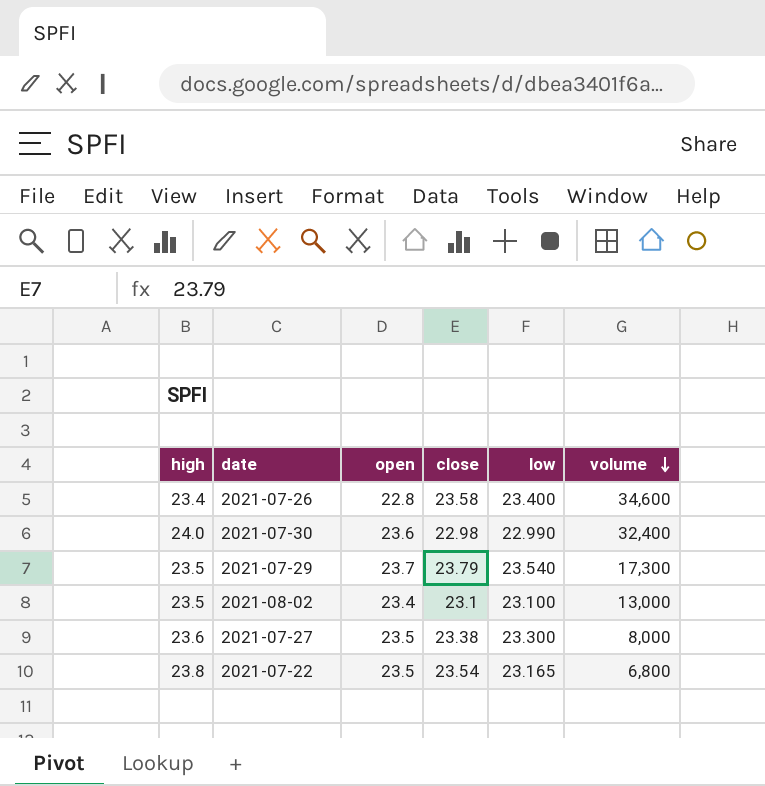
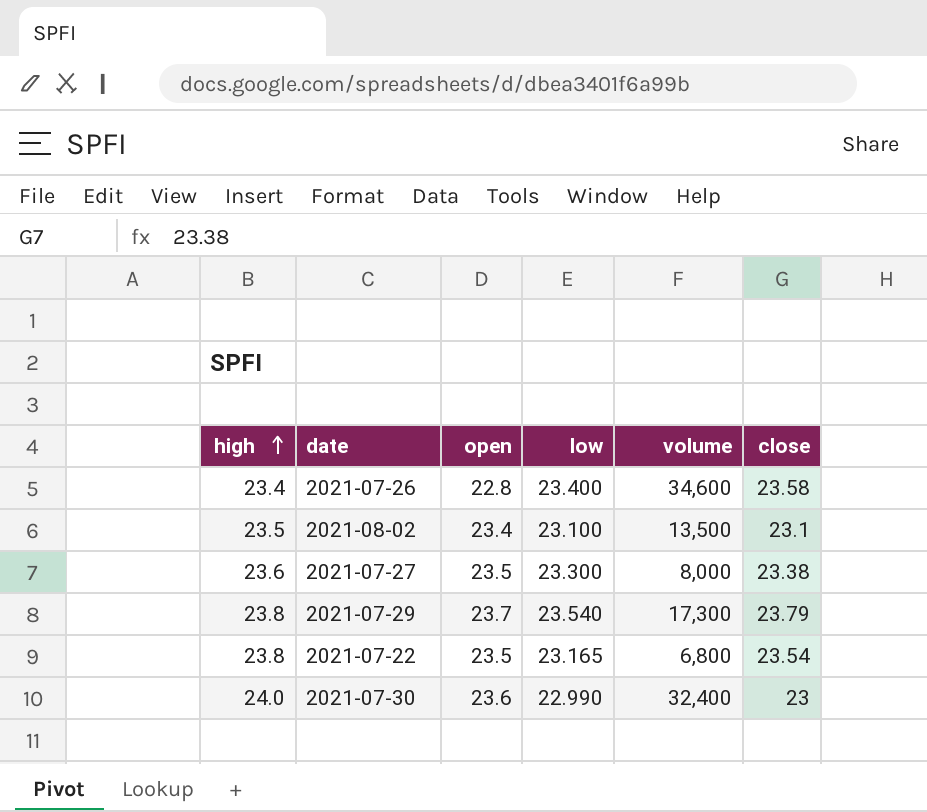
row order: volume descending -> high ascending
column close | position: 4 -> 6
2021-08-02 | volume: 13,000 -> 13,500
2021-07-29 | high: 23.5 -> 23.8
2021-07-30 | close: 22.98 -> 23

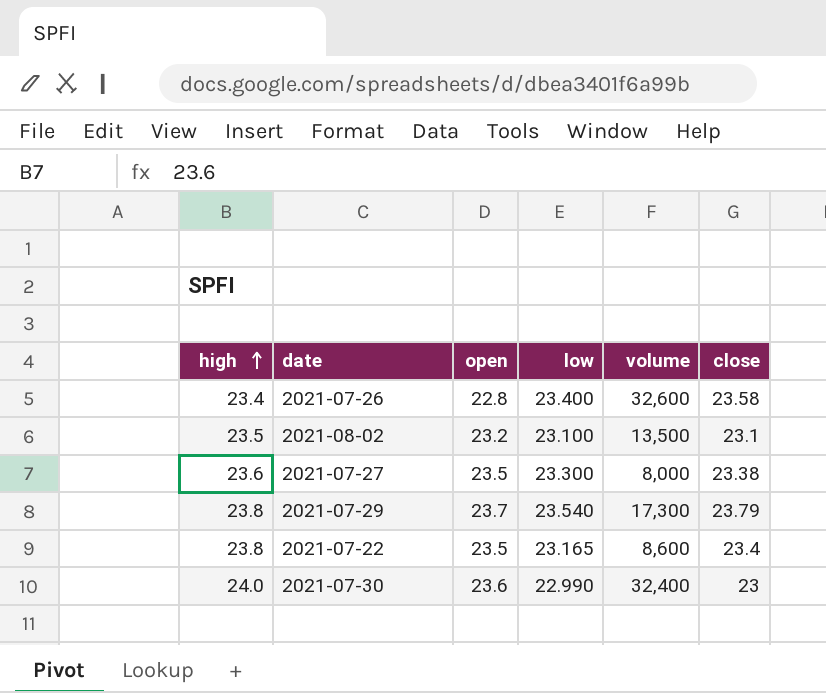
2021-07-26 | volume: 34,600 -> 32,600
2021-08-02 | open: 23.4 -> 23.2
2021-07-22 | volume: 6,800 -> 8,600
2021-07-22 | close: 23.54 -> 23.4

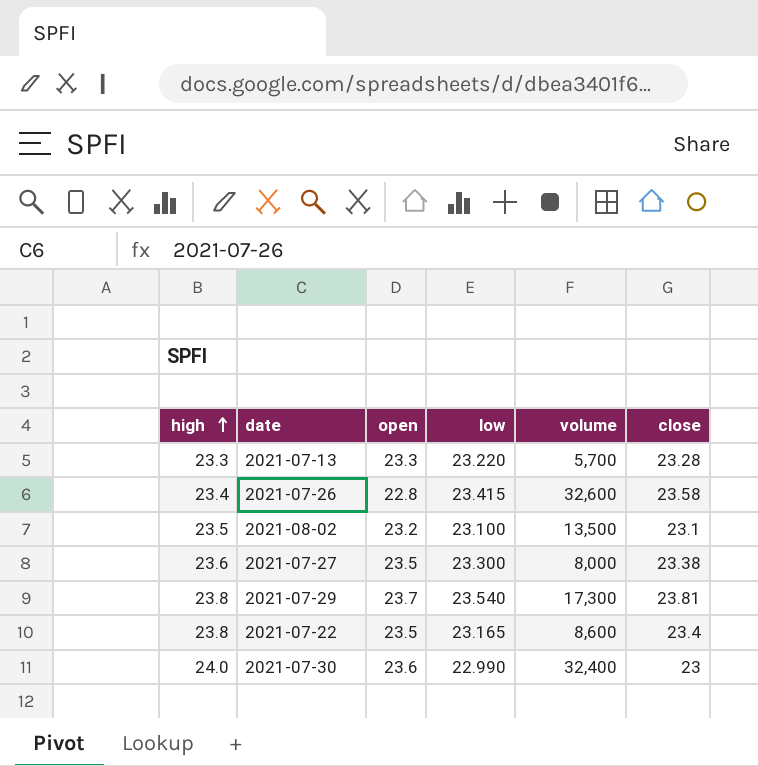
row 2021-07-13: none -> 23.3 | 23.3 | 23.220 | 5,700 | 23.28
2021-07-26 | low: 23.400 -> 23.415
2021-07-29 | close: 23.79 -> 23.81

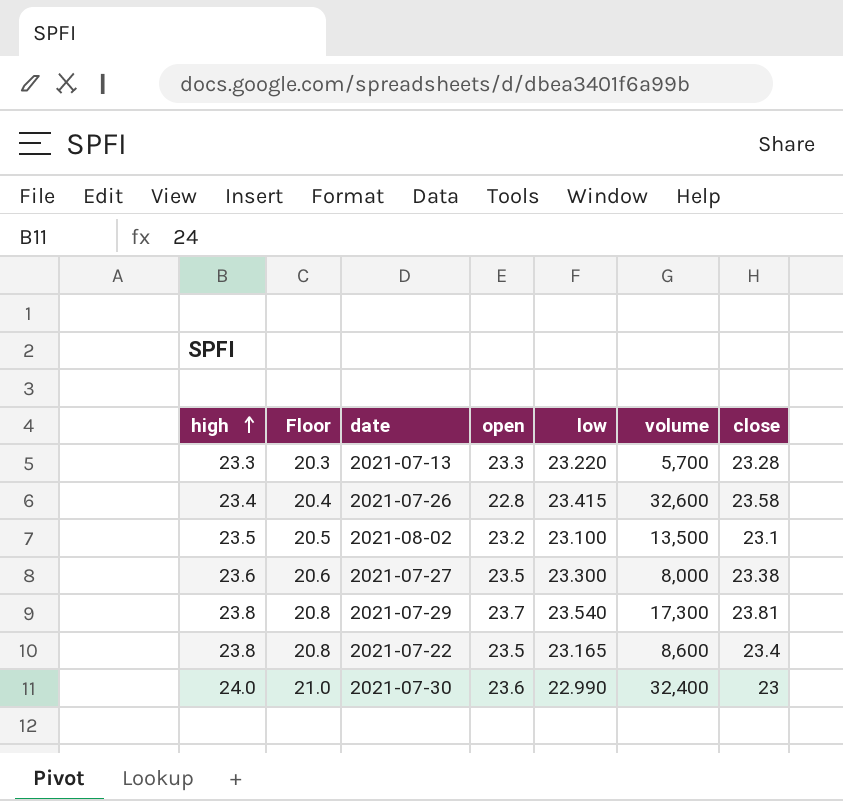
column Floor | formula: none -> [high] - 3

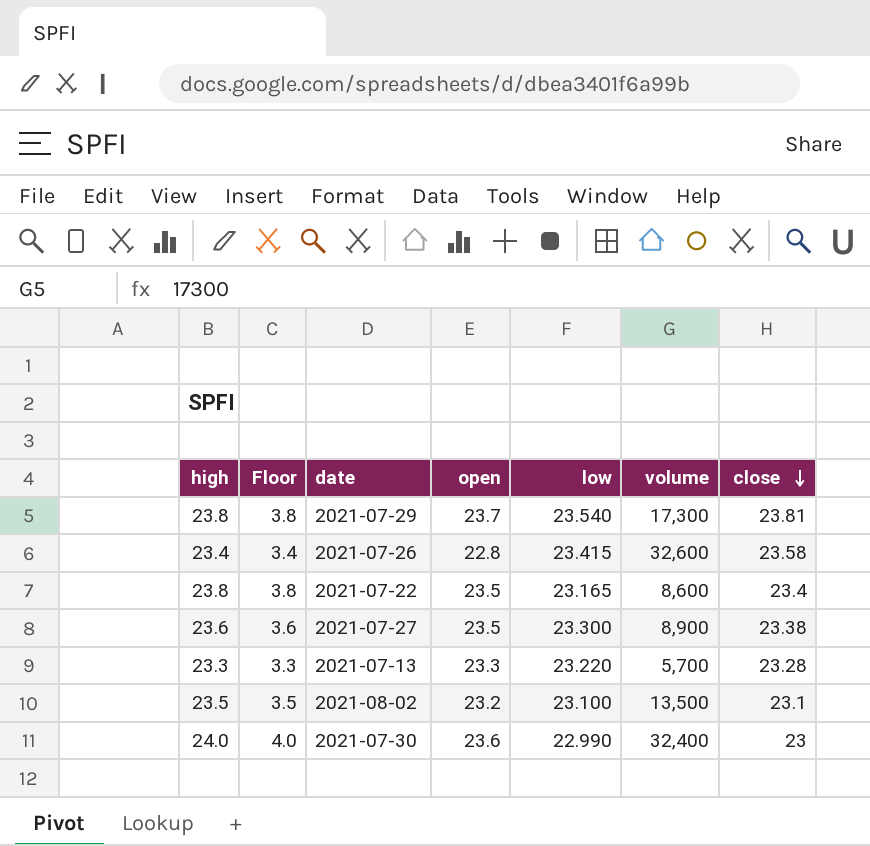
row order: high ascending -> close descending
column Floor | formula: [high] - 3 -> [high] - 20
2021-07-27 | volume: 8,000 -> 8,900

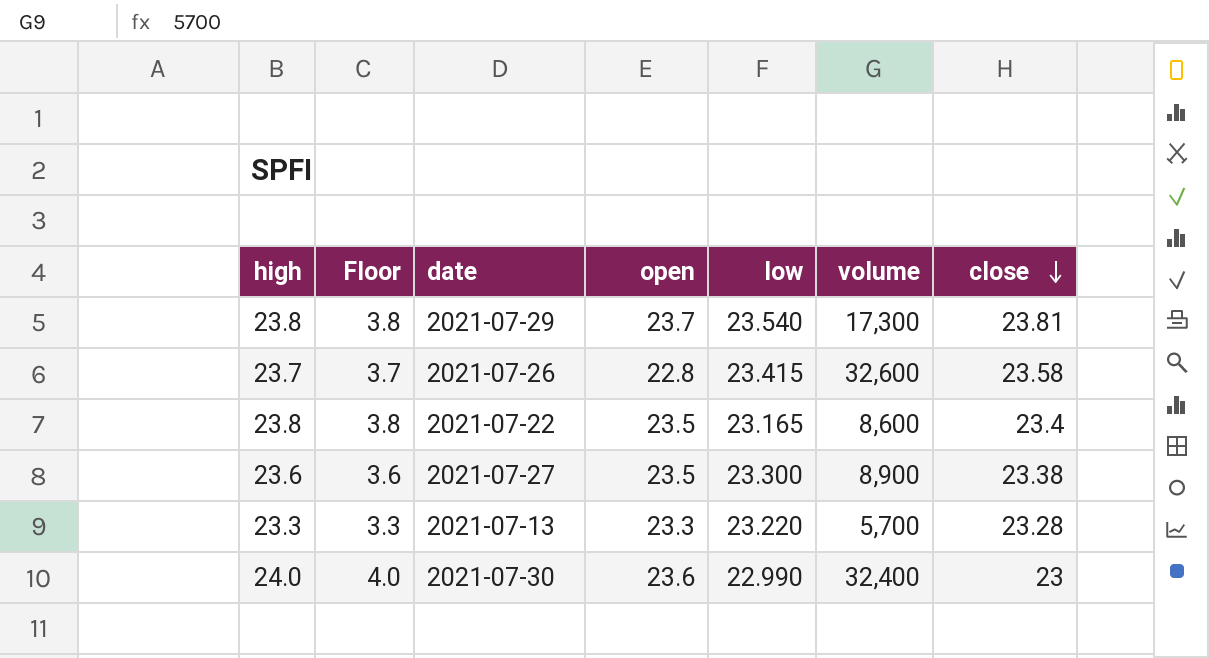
row 2021-08-02: 23.5 | 3.5 | 23.2 | 23.100 | 13,500 | 23.1 -> none
2021-07-26 | high: 23.4 -> 23.7
2021-07-26 | Floor: 3.4 -> 3.7

